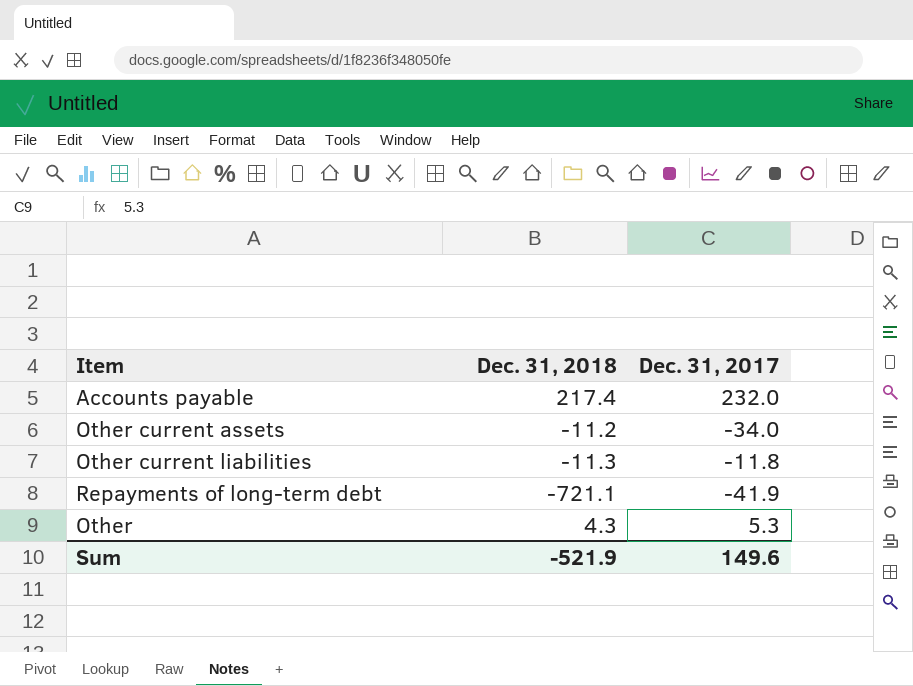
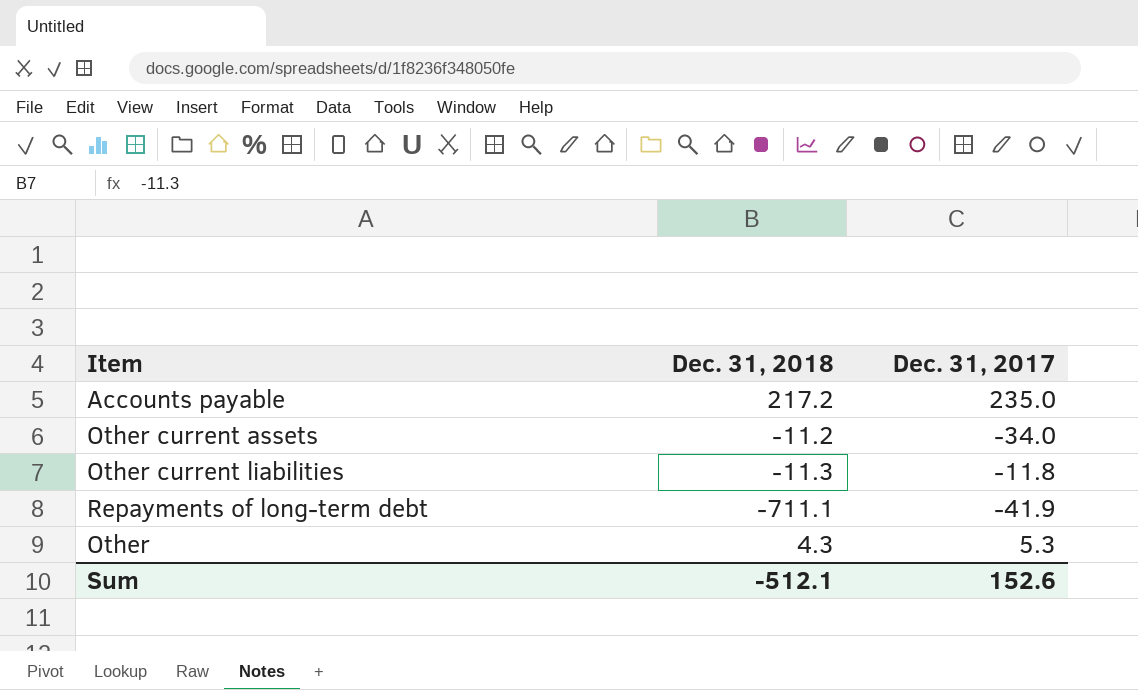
Accounts payable | Dec. 31, 2018: 217.4 -> 217.2
Accounts payable | Dec. 31, 2017: 232.0 -> 235.0
Repayments of long-term debt | Dec. 31, 2018: -721.1 -> -711.1
Sum | Dec. 31, 2018: -521.9 -> -512.1
Sum | Dec. 31, 2017: 149.6 -> 152.6

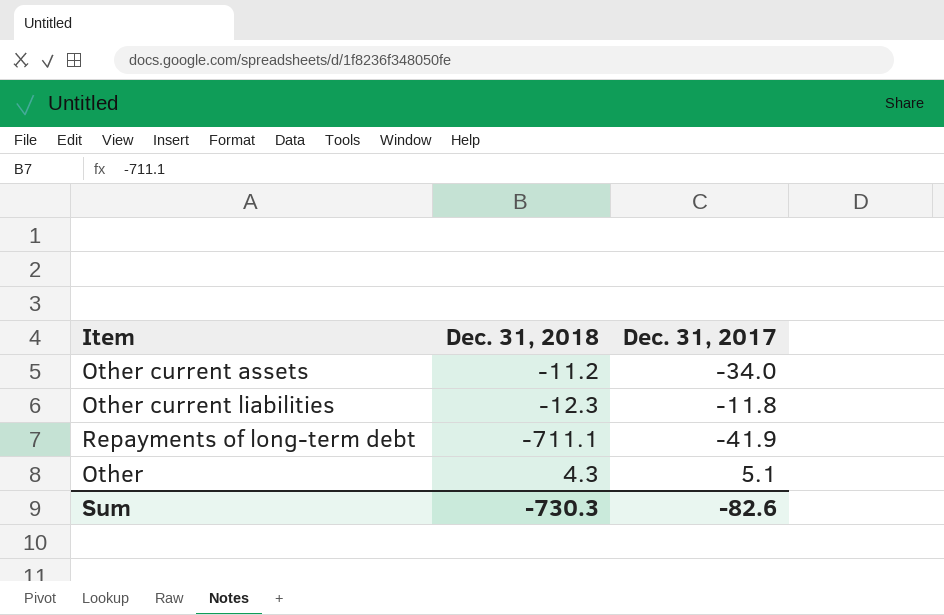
row Accounts payable: 217.2 | 235.0 -> none
Other current liabilities | Dec. 31, 2018: -11.3 -> -12.3
Other | Dec. 31, 2017: 5.3 -> 5.1
Sum | Dec. 31, 2018: -512.1 -> -730.3
Sum | Dec. 31, 2017: 152.6 -> -82.6

